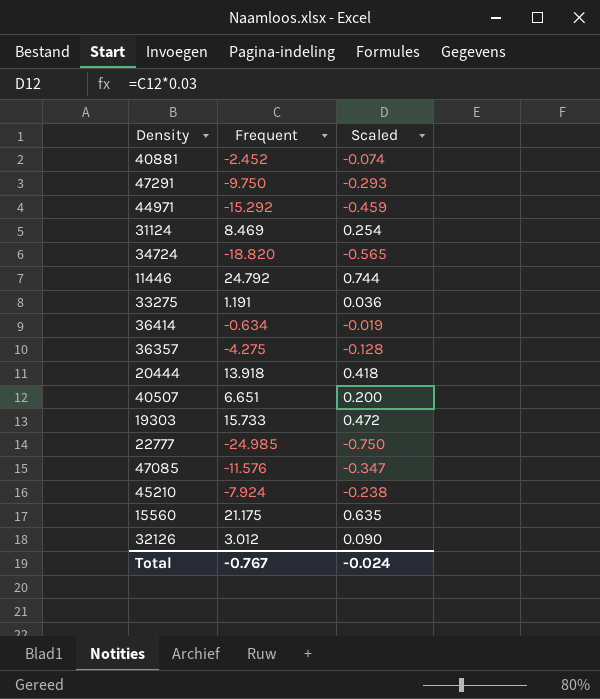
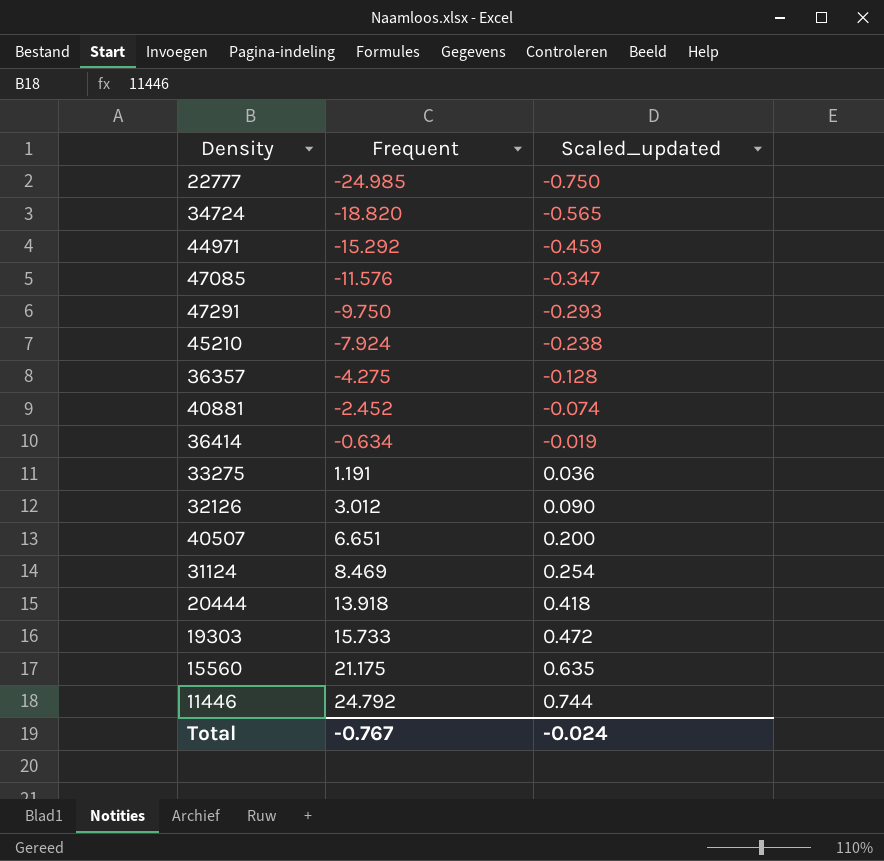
row order: none -> Frequent ascending
column name: Scaled -> Scaled_updated

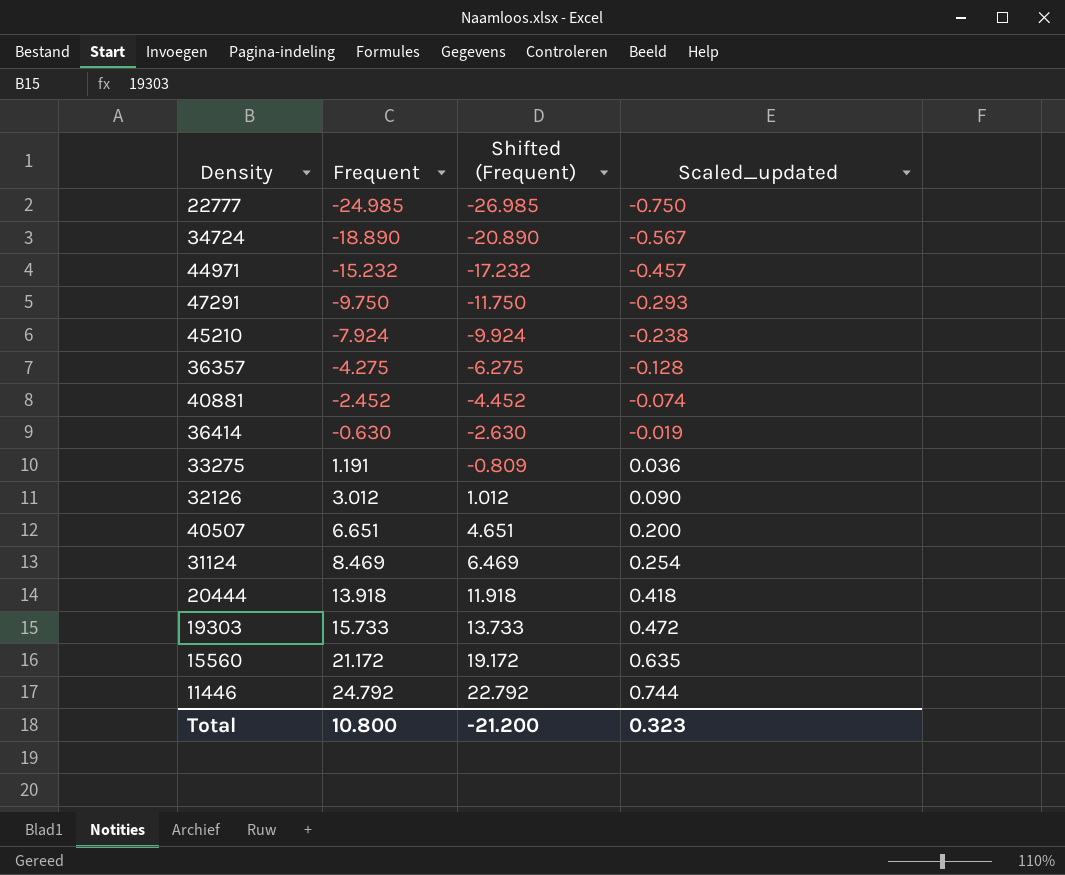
column Shifted (Frequent) | formula: none -> [Frequent] - 2
row 47085: -11.576 | -0.347 -> none
34724 | Frequent: -18.820 -> -18.890
34724 | Scaled_updated: -0.565 -> -0.567
44971 | Frequent: -15.292 -> -15.232
44971 | Scaled_updated: -0.459 -> -0.457
36414 | Frequent: -0.634 -> -0.630
15560 | Frequent: 21.175 -> 21.172
Total | Frequent: -0.767 -> 10.800
Total | Scaled_updated: -0.024 -> 0.323

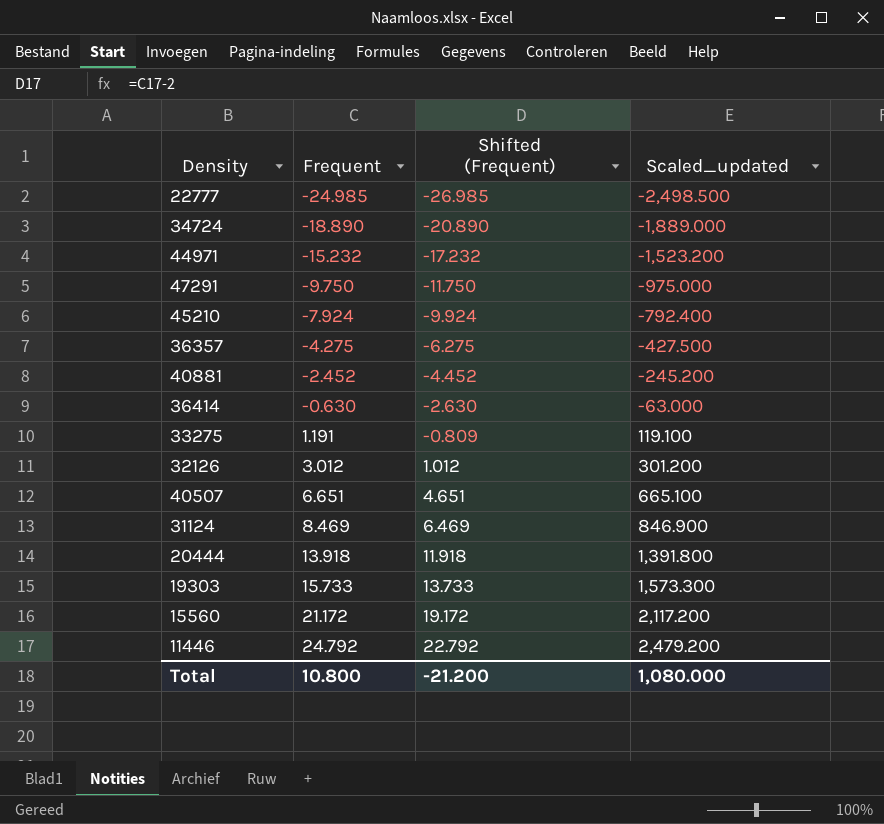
column Scaled_updated | formula: [Frequent] * 0.03 -> [Frequent] * 100
Total | Scaled_updated: 0.323 -> 1,080.000

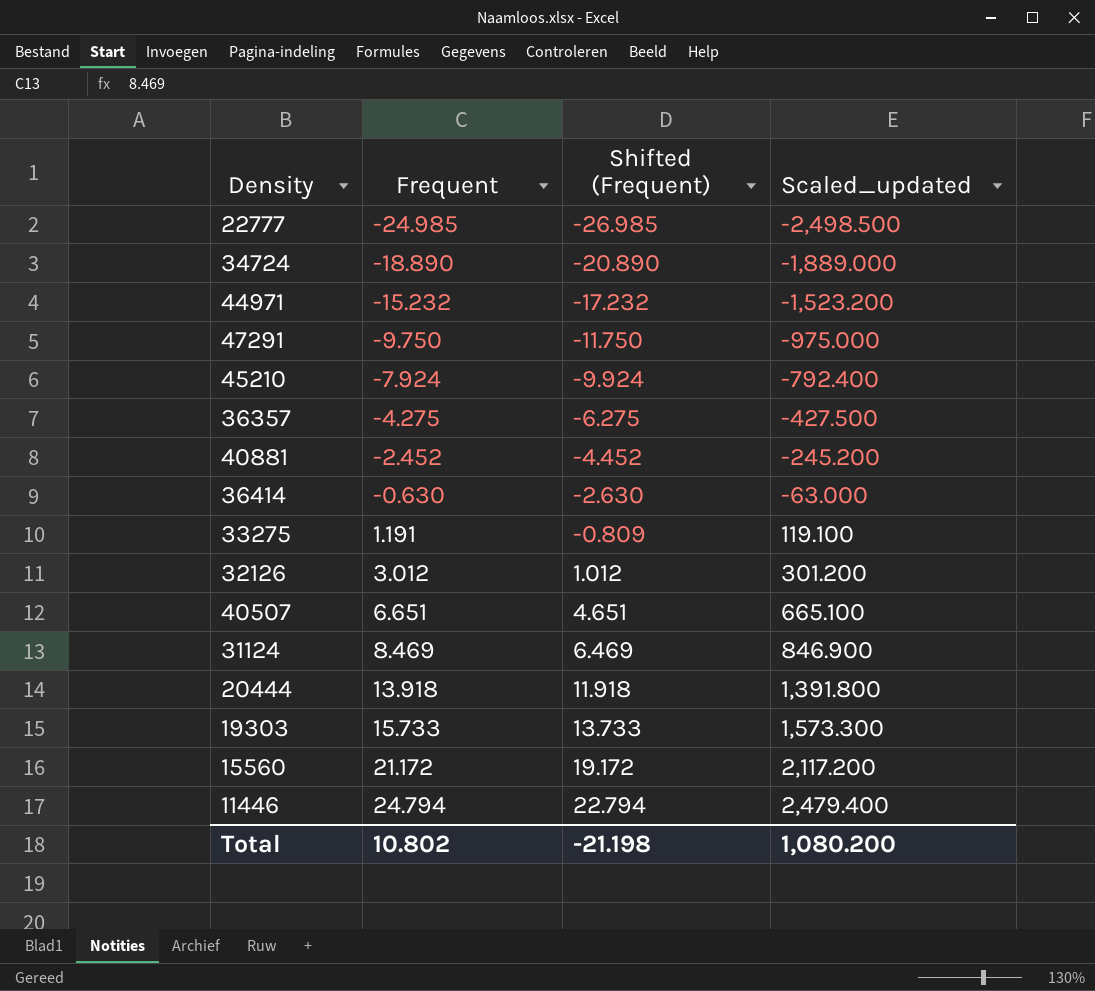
11446 | Frequent: 24.792 -> 24.794
11446 | Shifted (Frequent): 22.792 -> 22.794
11446 | Scaled_updated: 2,479.200 -> 2,479.400
Total | Frequent: 10.800 -> 10.802
Total | Shifted (Frequent): -21.200 -> -21.198
Total | Scaled_updated: 1,080.000 -> 1,080.200

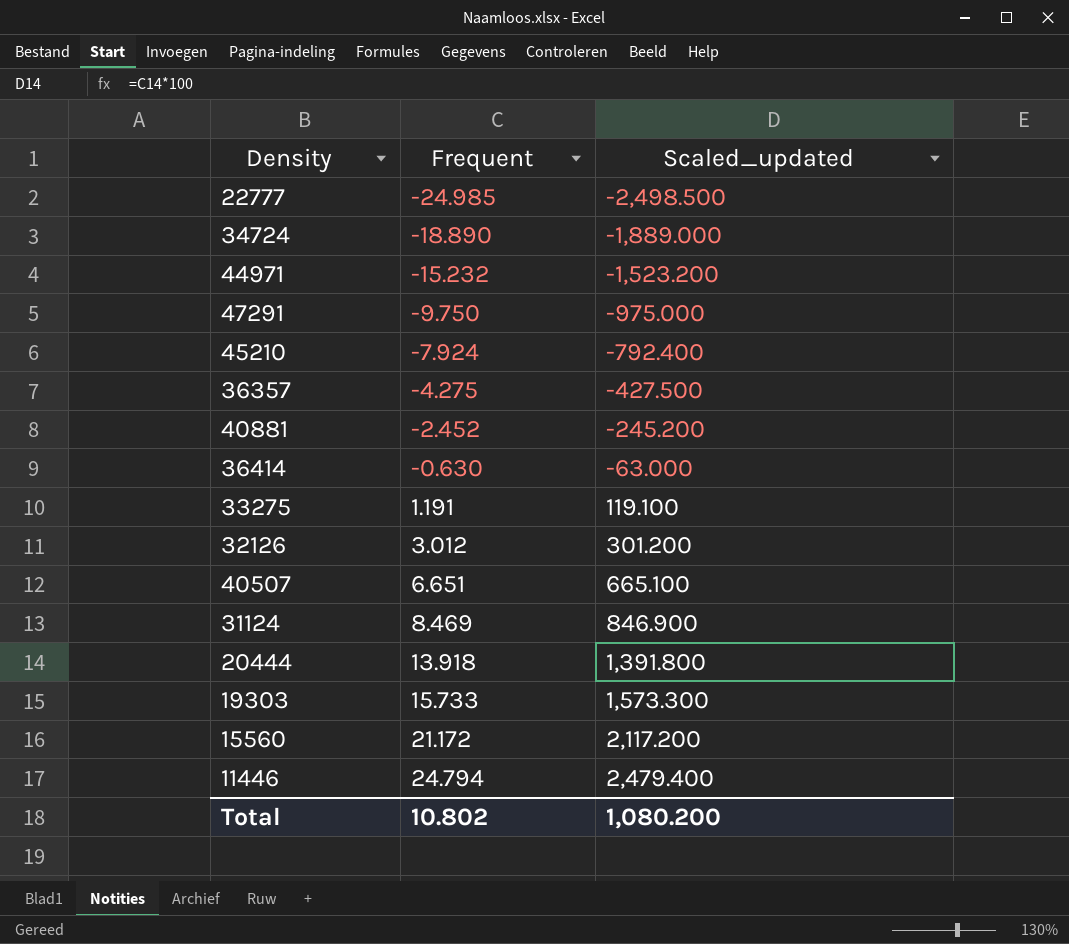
column Shifted (Frequent) | formula: [Frequent] - 2 -> none

